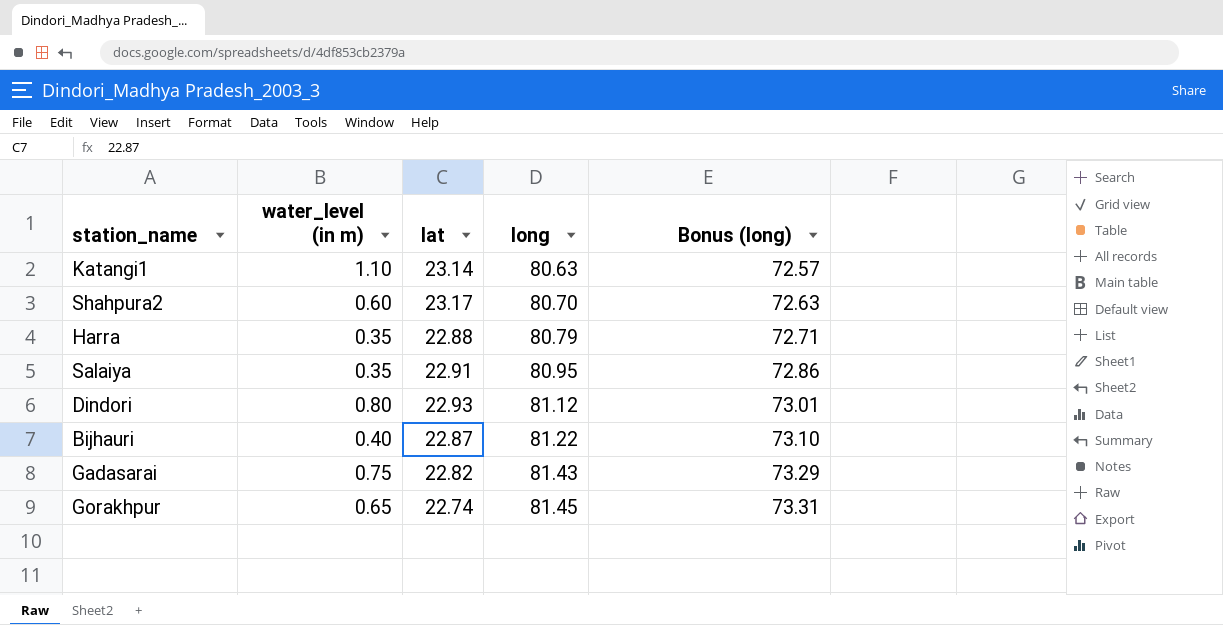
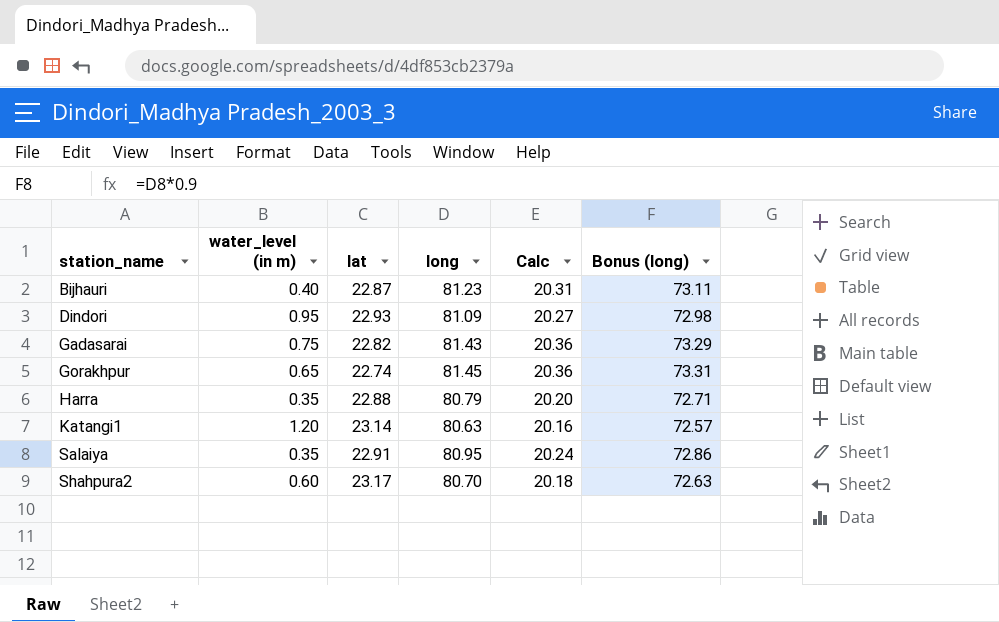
row order: long ascending -> station_name ascending
column Calc | formula: none -> [long] * 0.25
Bijhauri | long: 81.22 -> 81.23
Bijhauri | Bonus (long): 73.10 -> 73.11
Dindori | water_level (in m): 0.80 -> 0.95
Dindori | long: 81.12 -> 81.09
Dindori | Bonus (long): 73.01 -> 72.98
Katangi1 | water_level (in m): 1.10 -> 1.20

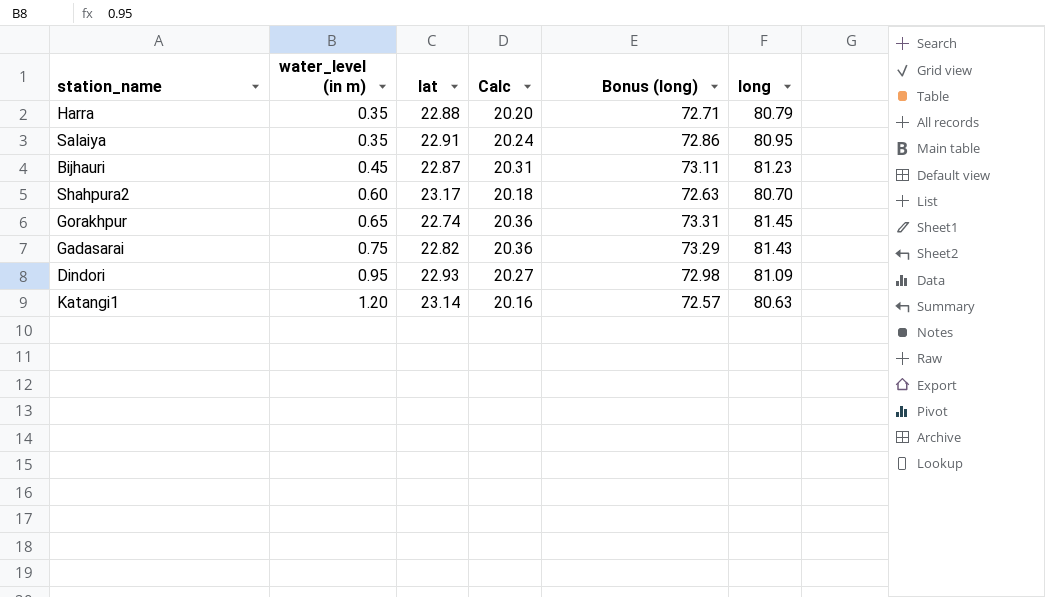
row order: station_name ascending -> water_level (in m) ascending
column long | position: 4 -> 6
Bijhauri | water_level (in m): 0.40 -> 0.45

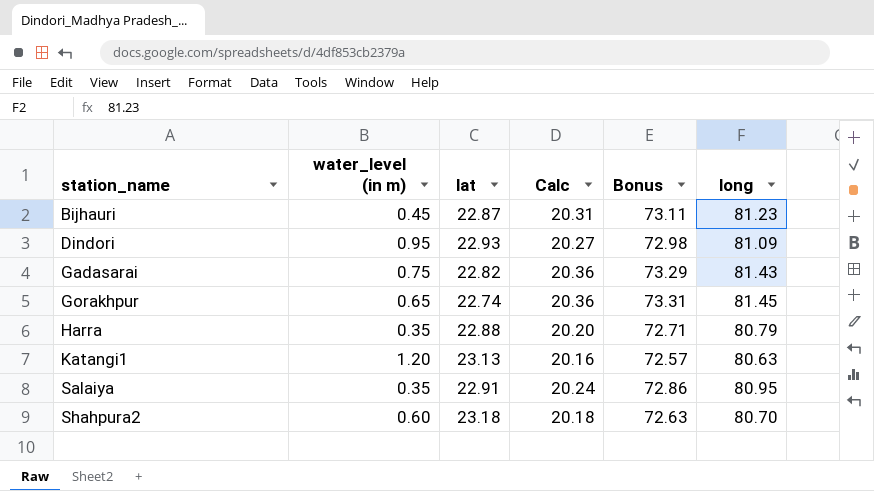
row order: water_level (in m) ascending -> station_name ascending
column name: Bonus (long) -> Bonus
Katangi1 | lat: 23.14 -> 23.13
Shahpura2 | lat: 23.17 -> 23.18

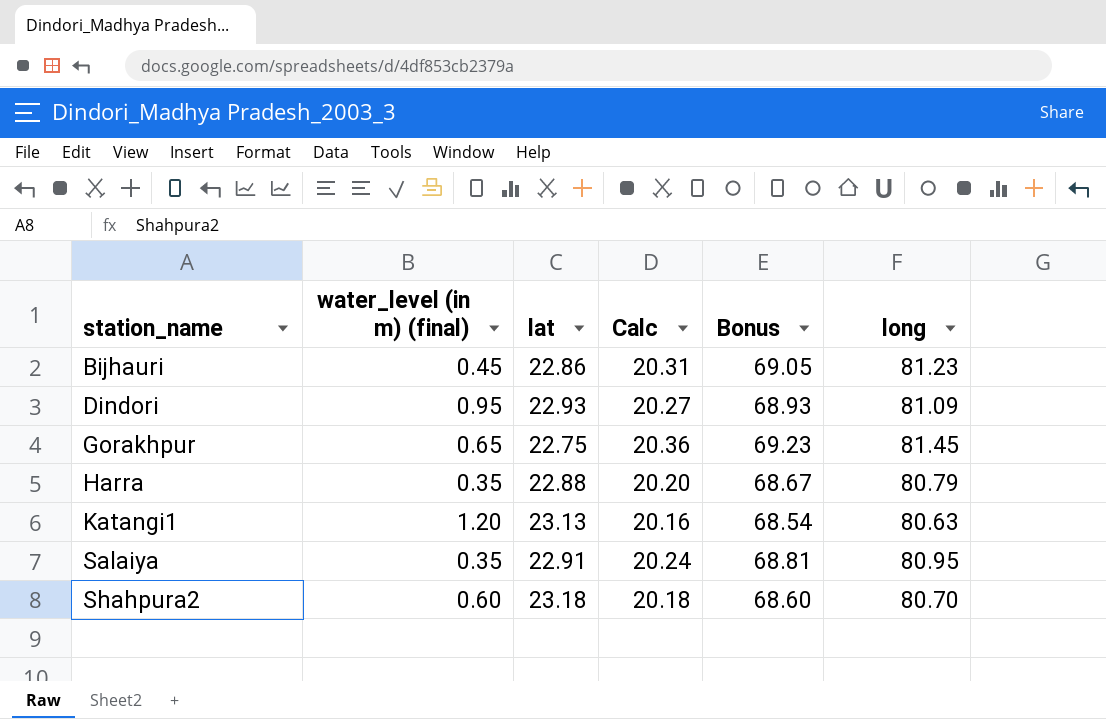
column name: water_level (in m) -> water_level (in m) (final)
column Bonus | formula: [long] * 0.9 -> [long] * 0.85
row Gadasarai: 0.75 | 22.82 | 20.36 | 73.29 | 81.43 -> none
Bijhauri | lat: 22.87 -> 22.86
Gorakhpur | lat: 22.74 -> 22.75

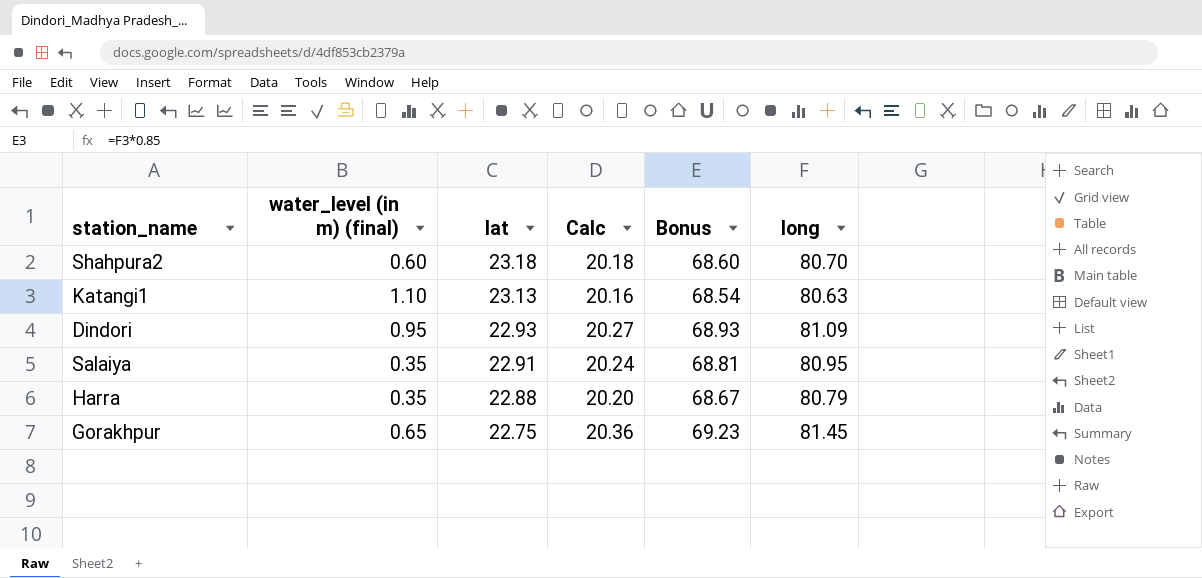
row order: station_name ascending -> lat descending
row Bijhauri: 0.45 | 22.86 | 20.31 | 69.05 | 81.23 -> none
Katangi1 | water_level (in m) (final): 1.20 -> 1.10

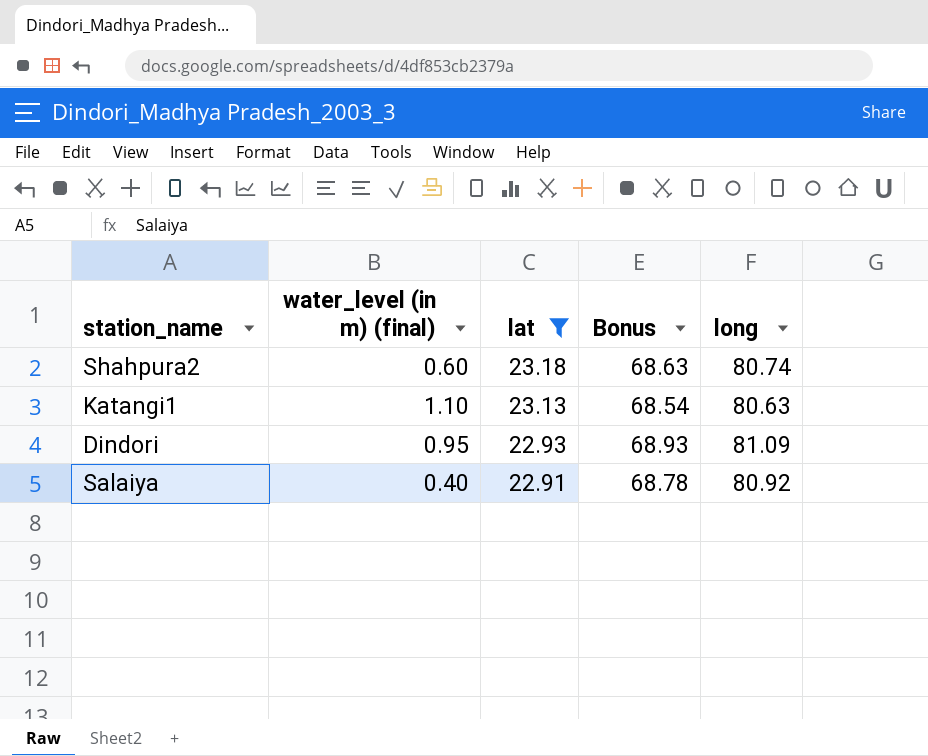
filter: none -> lat >= 22.91
column Calc | formula: [long] * 0.25 -> none
Shahpura2 | Bonus: 68.60 -> 68.63
Shahpura2 | long: 80.70 -> 80.74
Salaiya | water_level (in m) (final): 0.35 -> 0.40
Salaiya | Bonus: 68.81 -> 68.78
Salaiya | long: 80.95 -> 80.92

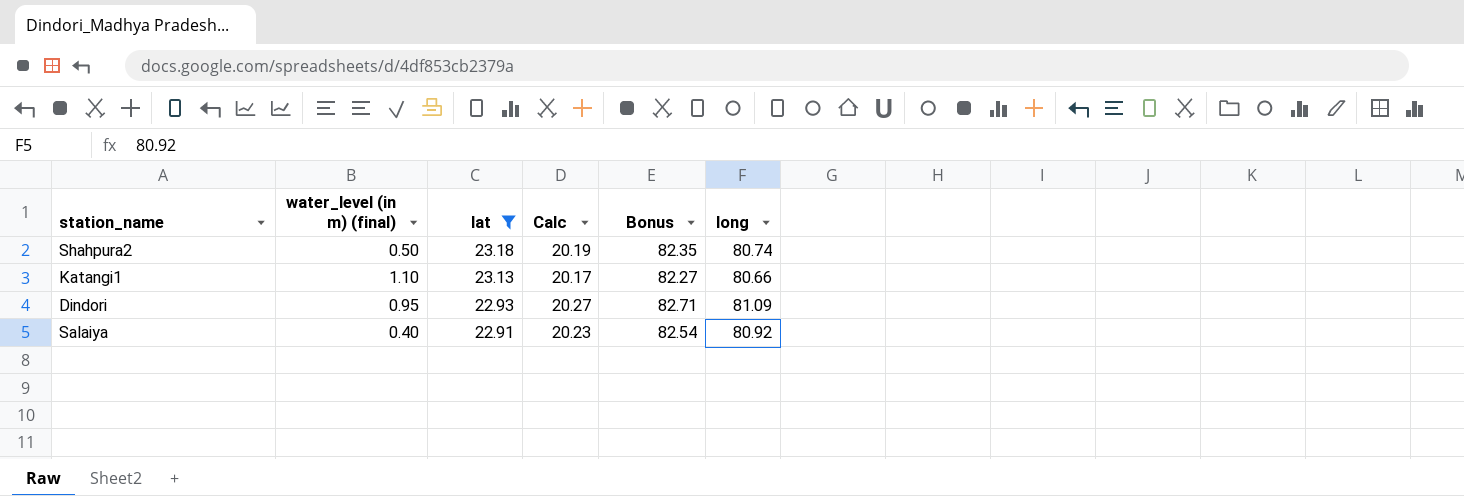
column Calc | formula: none -> [long] * 0.25
column Bonus | formula: [long] * 0.85 -> [long] * 1.02
Shahpura2 | water_level (in m) (final): 0.60 -> 0.50
Katangi1 | long: 80.63 -> 80.66

